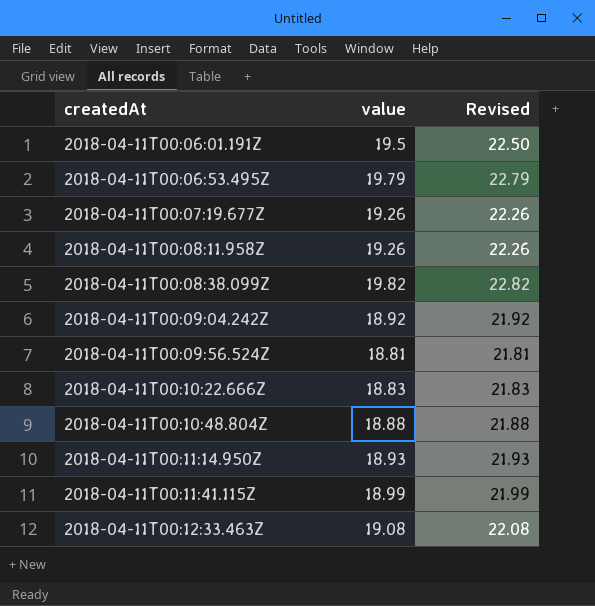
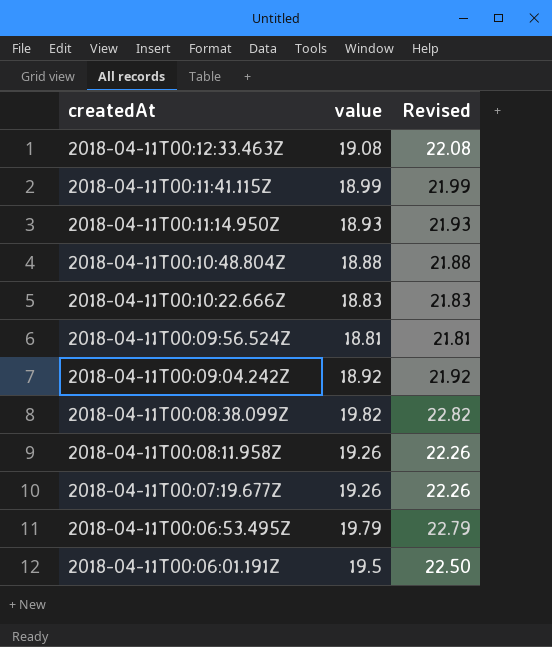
row order: createdAt ascending -> createdAt descending

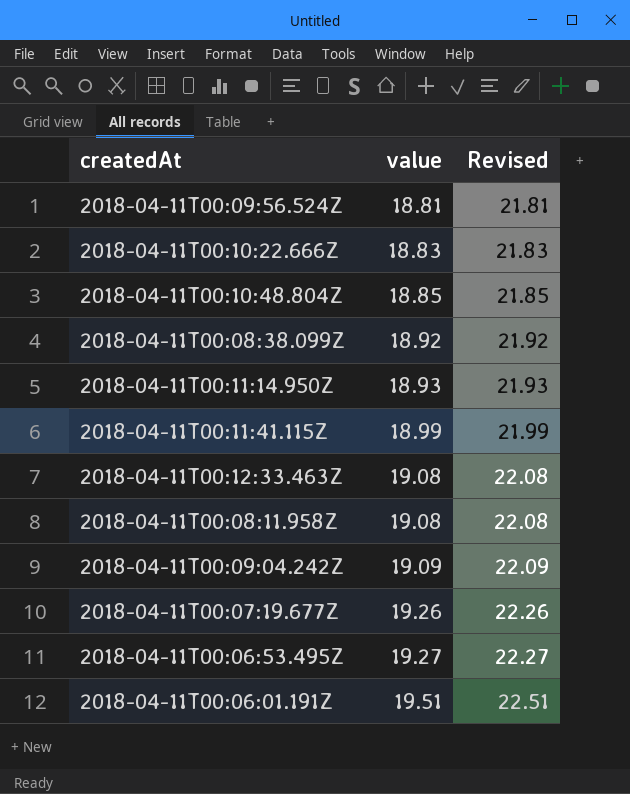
row order: createdAt descending -> value ascending
2018-04-11T00:10:48.804Z | value: 18.88 -> 18.85
2018-04-11T00:10:48.804Z | Revised: 21.88 -> 21.85
2018-04-11T00:08:38.099Z | value: 19.82 -> 18.92
2018-04-11T00:08:38.099Z | Revised: 22.82 -> 21.92
2018-04-11T00:08:11.958Z | value: 19.26 -> 19.08
2018-04-11T00:08:11.958Z | Revised: 22.26 -> 22.08
2018-04-11T00:09:04.242Z | value: 18.92 -> 19.09
2018-04-11T00:09:04.242Z | Revised: 21.92 -> 22.09
2018-04-11T00:06:53.495Z | value: 19.79 -> 19.27
2018-04-11T00:06:53.495Z | Revised: 22.79 -> 22.27
2018-04-11T00:06:01.191Z | value: 19.5 -> 19.51
2018-04-11T00:06:01.191Z | Revised: 22.50 -> 22.51

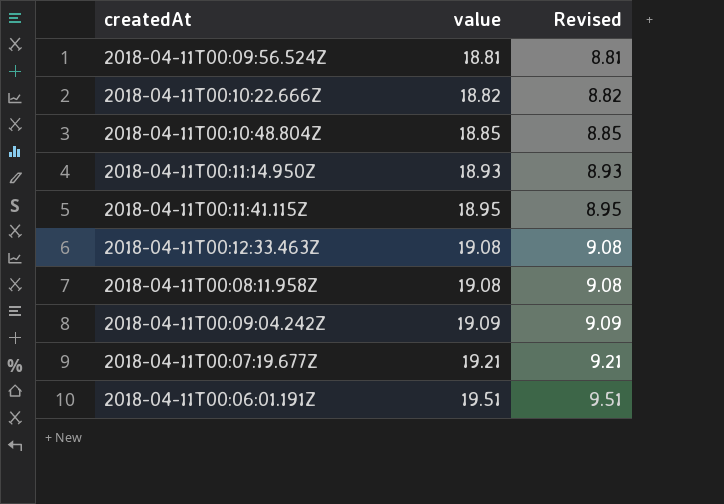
column Revised | formula: [value] + 3 -> [value] - 10
row 2018-04-11T00:08:38.099Z: 18.92 | 21.92 -> none
row 2018-04-11T00:06:53.495Z: 19.27 | 22.27 -> none
2018-04-11T00:10:22.666Z | value: 18.83 -> 18.82
2018-04-11T00:11:41.115Z | value: 18.99 -> 18.95
2018-04-11T00:07:19.677Z | value: 19.26 -> 19.21

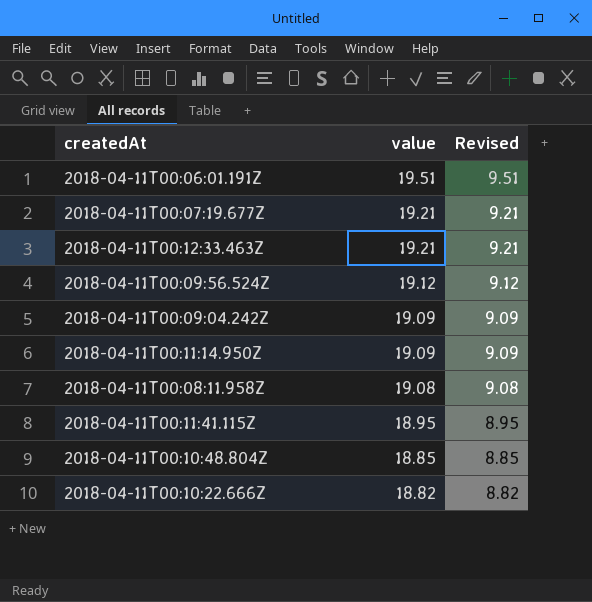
row order: value ascending -> value descending
2018-04-11T00:12:33.463Z | value: 19.08 -> 19.21
2018-04-11T00:12:33.463Z | Revised: 9.08 -> 9.21
2018-04-11T00:09:56.524Z | value: 18.81 -> 19.12
2018-04-11T00:09:56.524Z | Revised: 8.81 -> 9.12
2018-04-11T00:11:14.950Z | value: 18.93 -> 19.09
2018-04-11T00:11:14.950Z | Revised: 8.93 -> 9.09

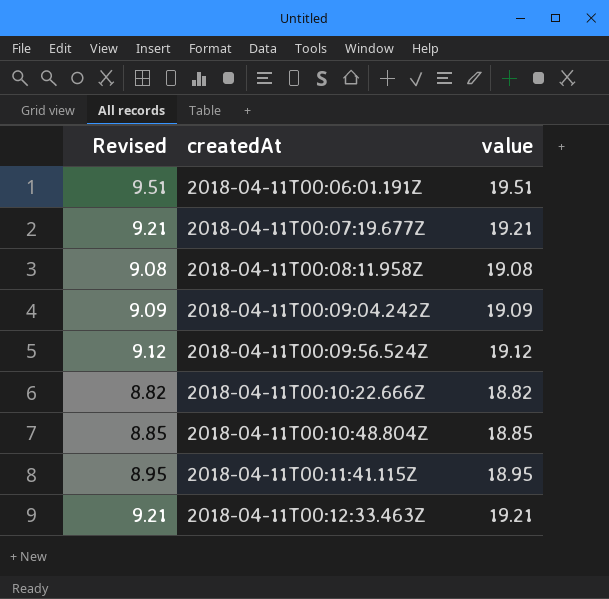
row order: value descending -> createdAt ascending
column Revised | position: 3 -> 1
row 2018-04-11T00:11:14.950Z: 19.09 | 9.09 -> none

